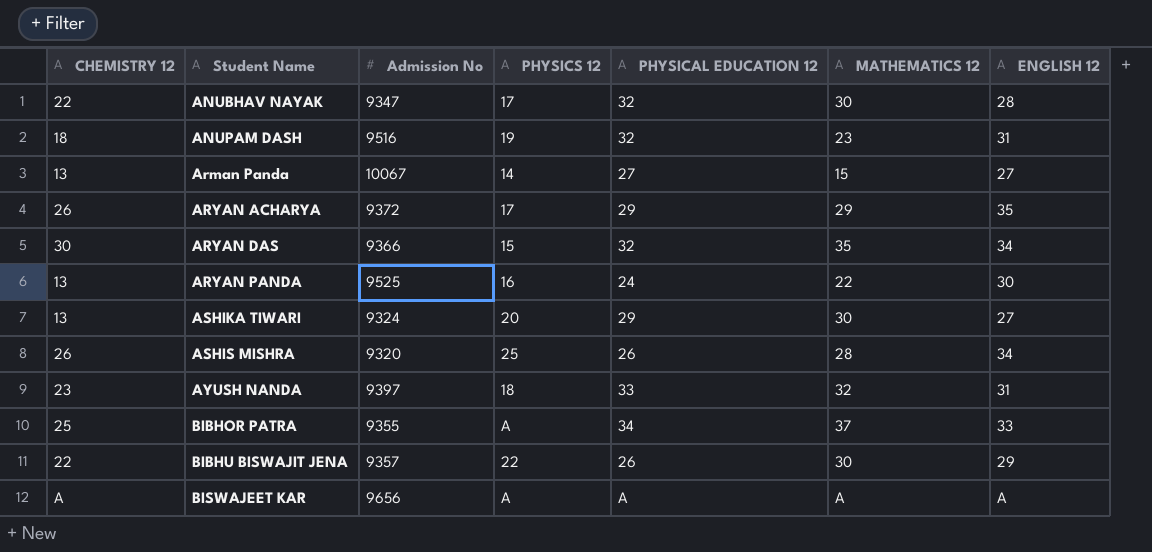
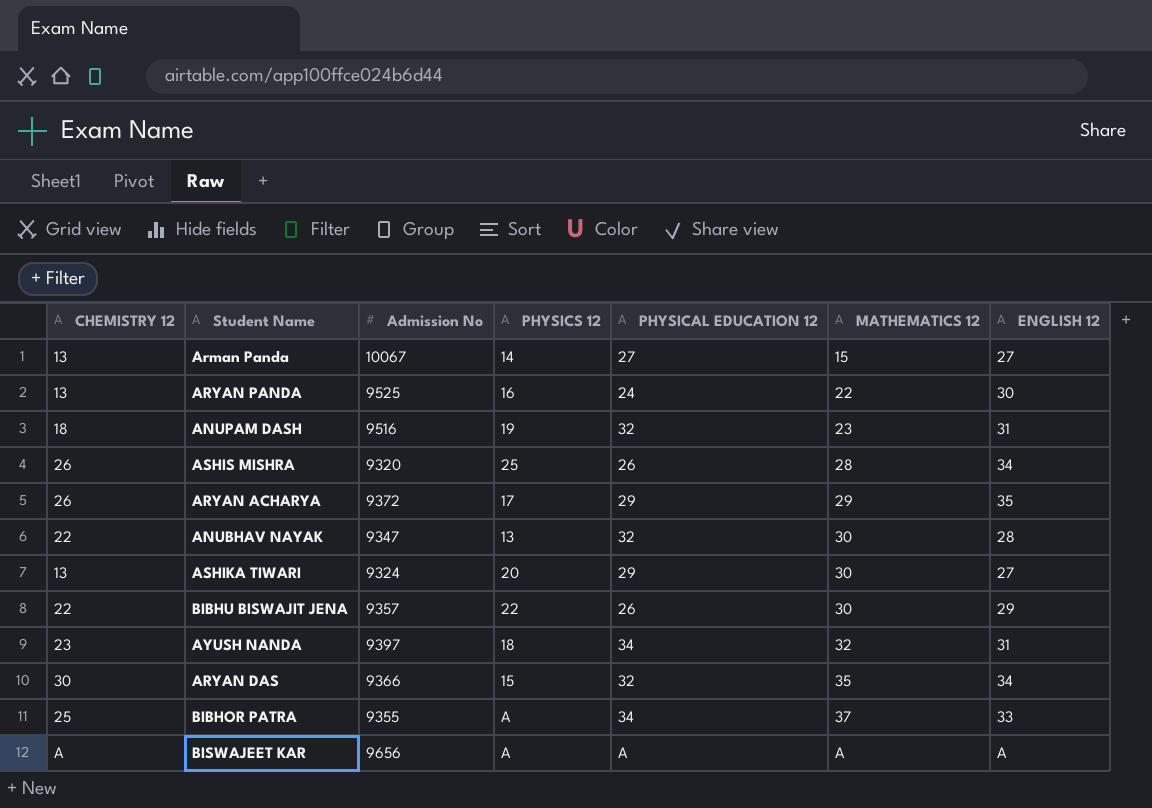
row order: Student Name ascending -> MATHEMATICS 12 ascending
ANUBHAV NAYAK | PHYSICS 12: 17 -> 13
AYUSH NANDA | PHYSICAL EDUCATION 12: 33 -> 34

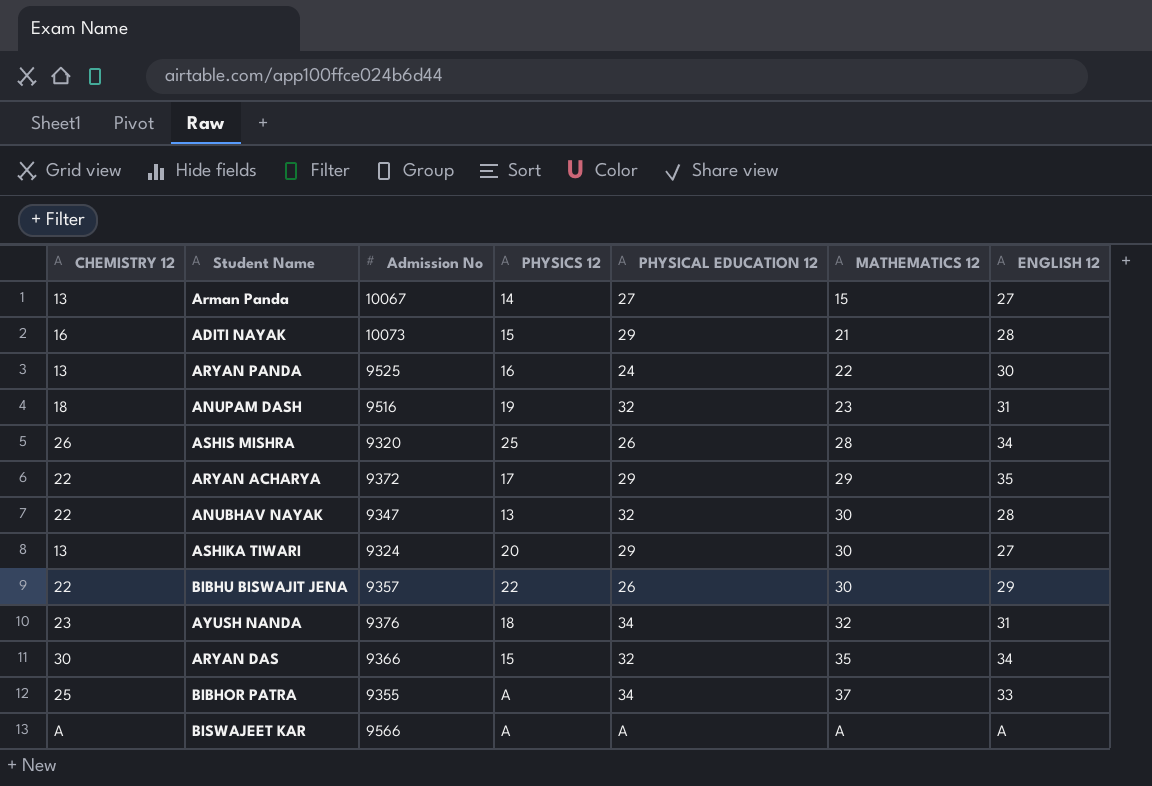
row ADITI NAYAK: none -> 16 | 10073 | 15 | 29 | 21 | 28
ARYAN ACHARYA | CHEMISTRY 12: 26 -> 22
AYUSH NANDA | Admission No: 9397 -> 9376
BISWAJEET KAR | Admission No: 9656 -> 9566

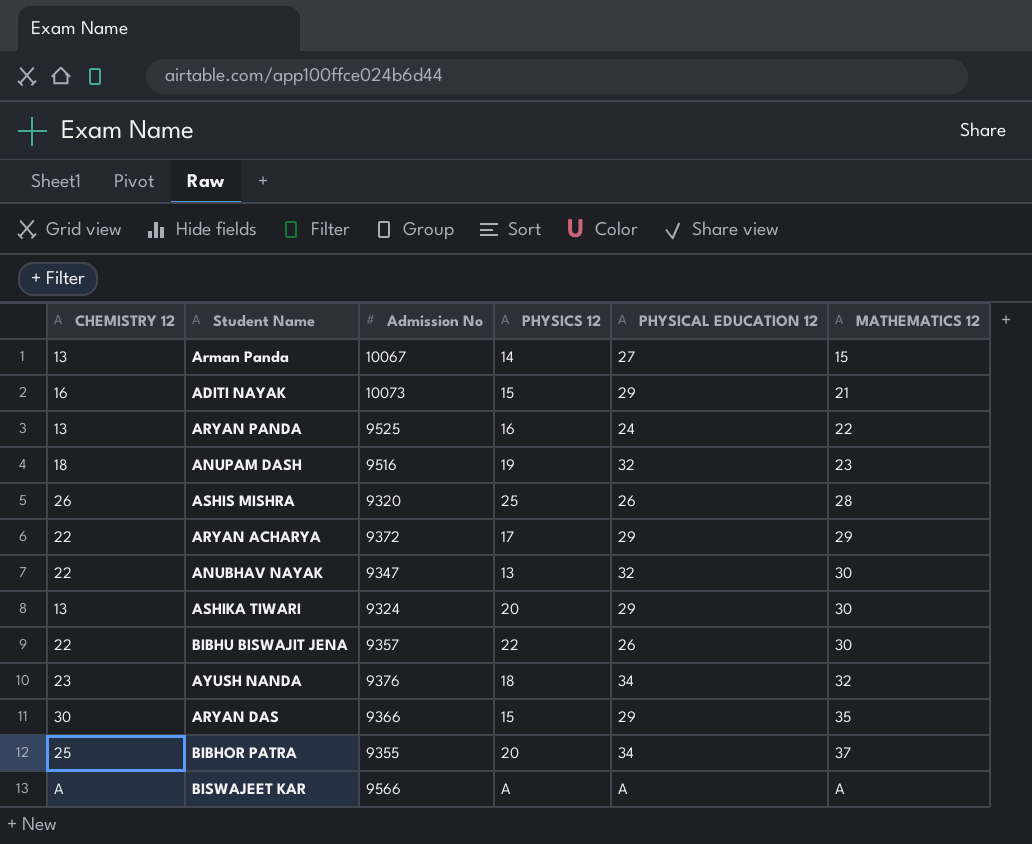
column ENGLISH 12 | position: 7 -> none
ARYAN DAS | PHYSICAL EDUCATION 12: 32 -> 29
BIBHOR PATRA | PHYSICS 12: A -> 20

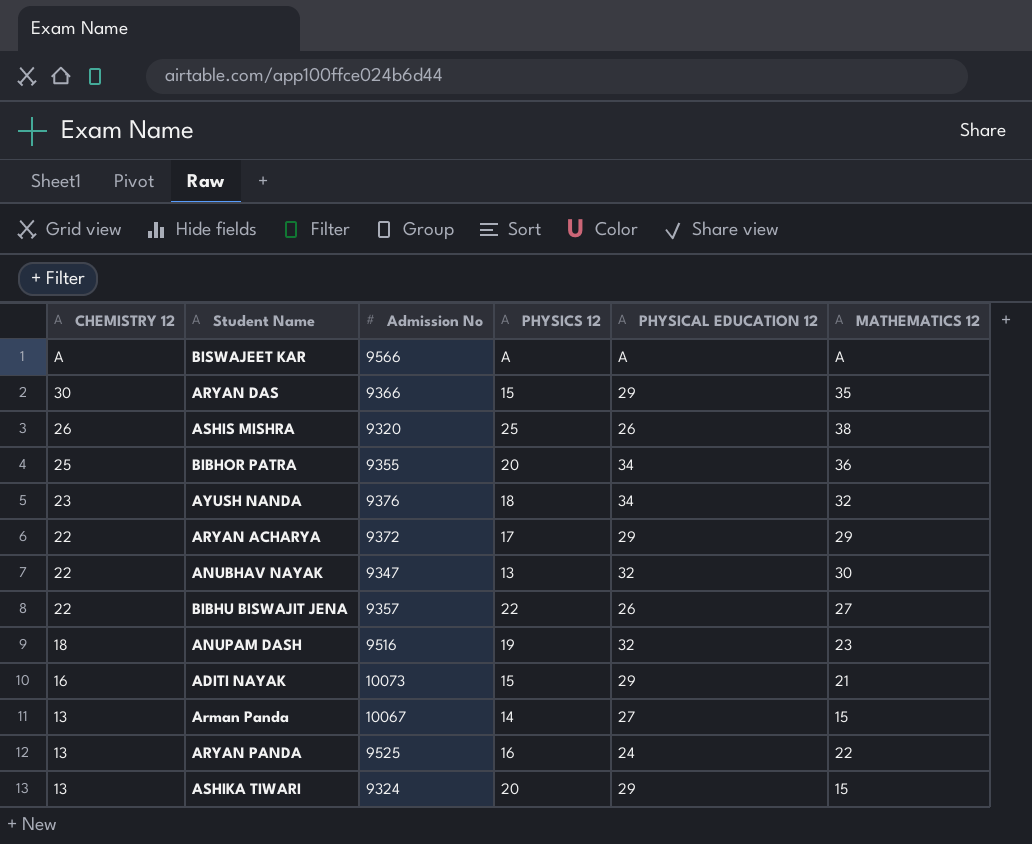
row order: MATHEMATICS 12 ascending -> CHEMISTRY 12 descending
ASHIS MISHRA | MATHEMATICS 12: 28 -> 38
BIBHOR PATRA | MATHEMATICS 12: 37 -> 36
BIBHU BISWAJIT JENA | MATHEMATICS 12: 30 -> 27
ASHIKA TIWARI | MATHEMATICS 12: 30 -> 15

